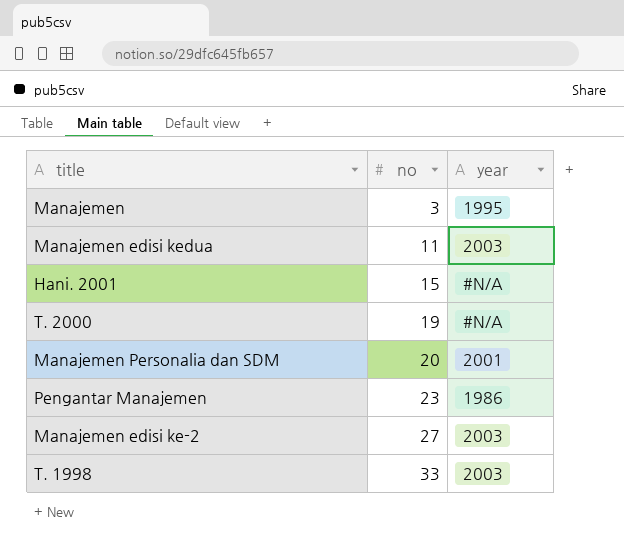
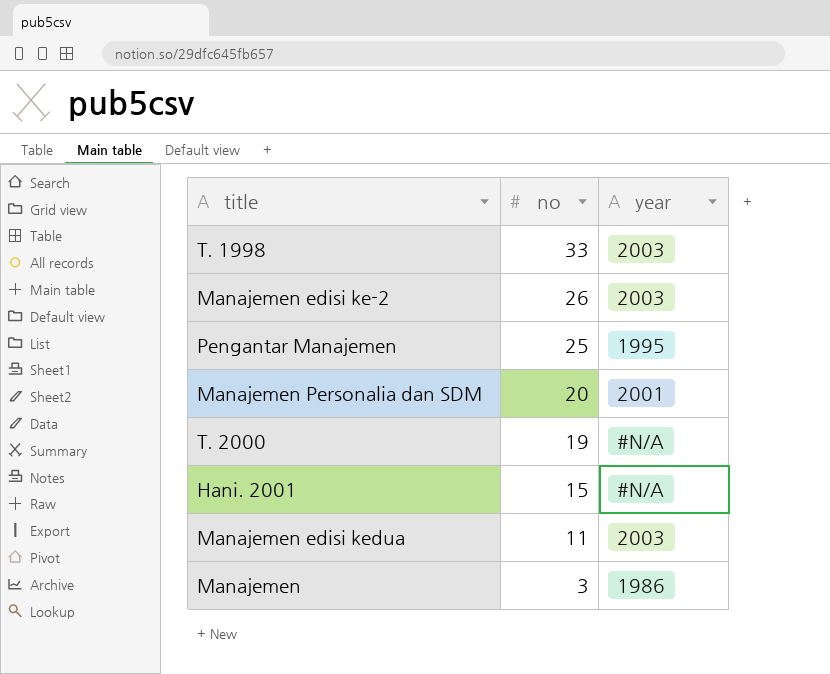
row order: no ascending -> no descending
Manajemen edisi ke-2 | no: 27 -> 26
Pengantar Manajemen | no: 23 -> 25
Pengantar Manajemen | year: 1986 -> 1995
Manajemen | year: 1995 -> 1986

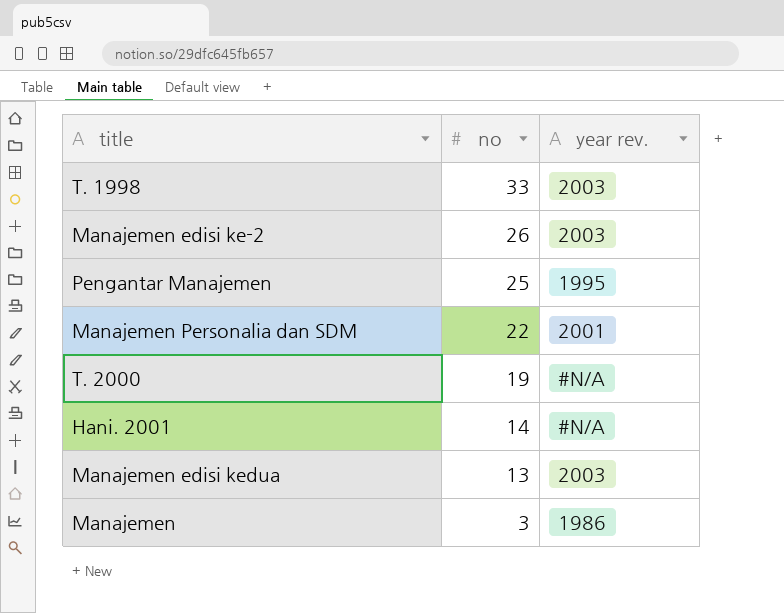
column name: year -> year rev.
Manajemen Personalia dan SDM | no: 20 -> 22
Hani. 2001 | no: 15 -> 14
Manajemen edisi kedua | no: 11 -> 13

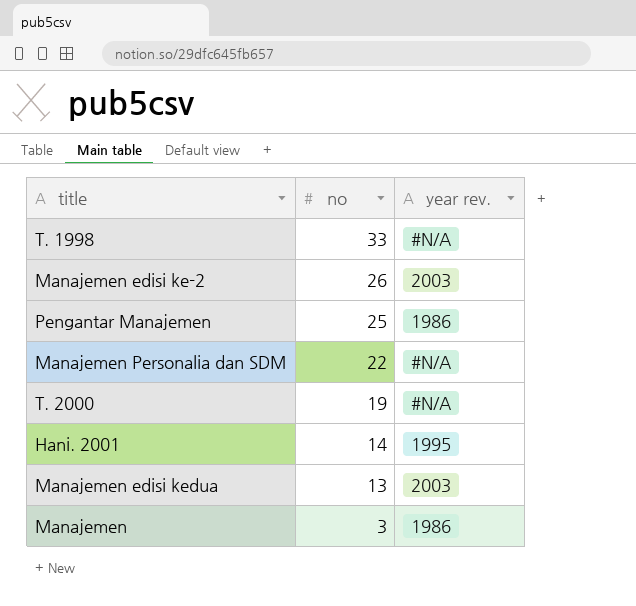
T. 1998 | year rev.: 2003 -> #N/A
Pengantar Manajemen | year rev.: 1995 -> 1986
Manajemen Personalia dan SDM | year rev.: 2001 -> #N/A
Hani. 2001 | year rev.: #N/A -> 1995

